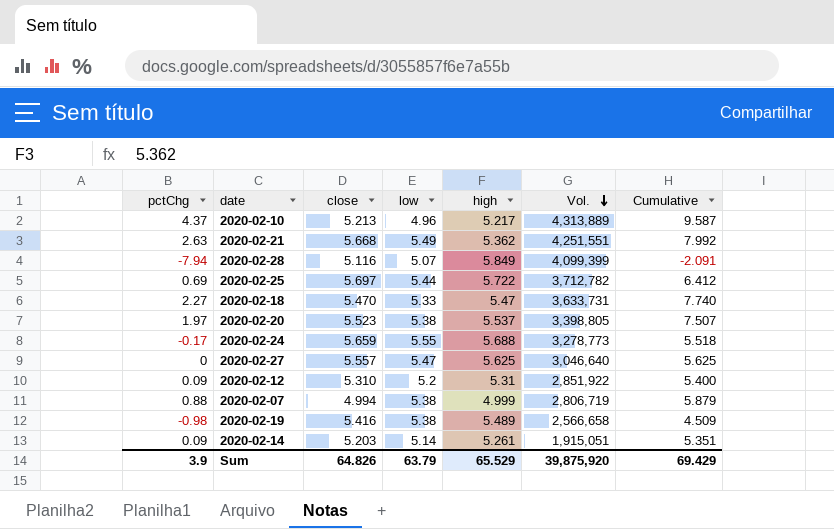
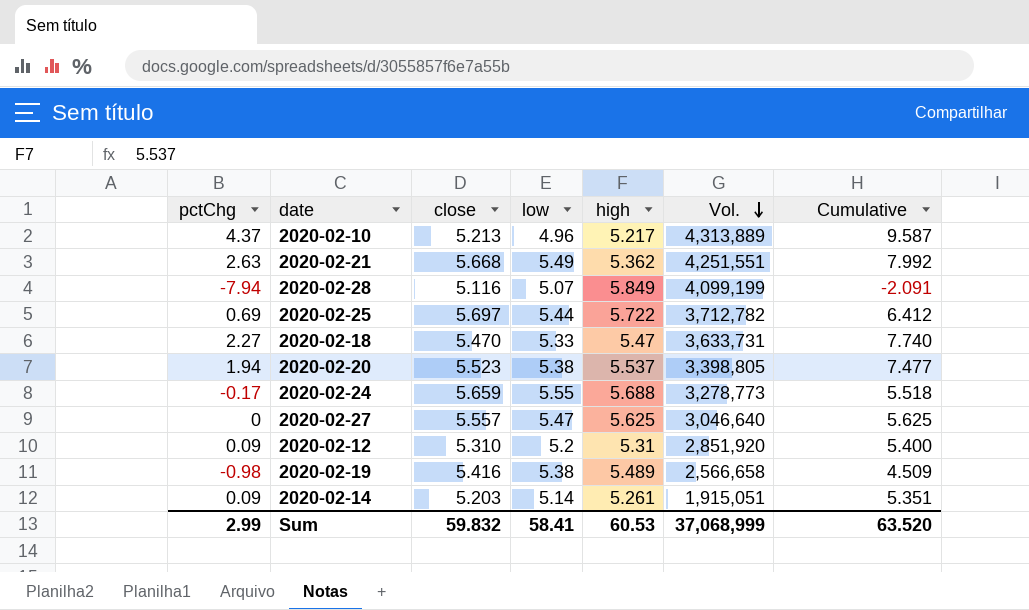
row 2020-02-07: 0.88 | 4.994 | 5.38 | 4.999 | 2,806,719 | 5.879 -> none
2020-02-28 | Vol.: 4,099,399 -> 4,099,199
2020-02-20 | pctChg: 1.97 -> 1.94
2020-02-20 | Cumulative: 7.507 -> 7.477
2020-02-12 | Vol.: 2,851,922 -> 2,851,920
Sum | pctChg: 3.9 -> 2.99
Sum | close: 64.826 -> 59.832
Sum | low: 63.79 -> 58.41
Sum | high: 65.529 -> 60.53
Sum | Vol.: 39,875,920 -> 37,068,999
Sum | Cumulative: 69.429 -> 63.520

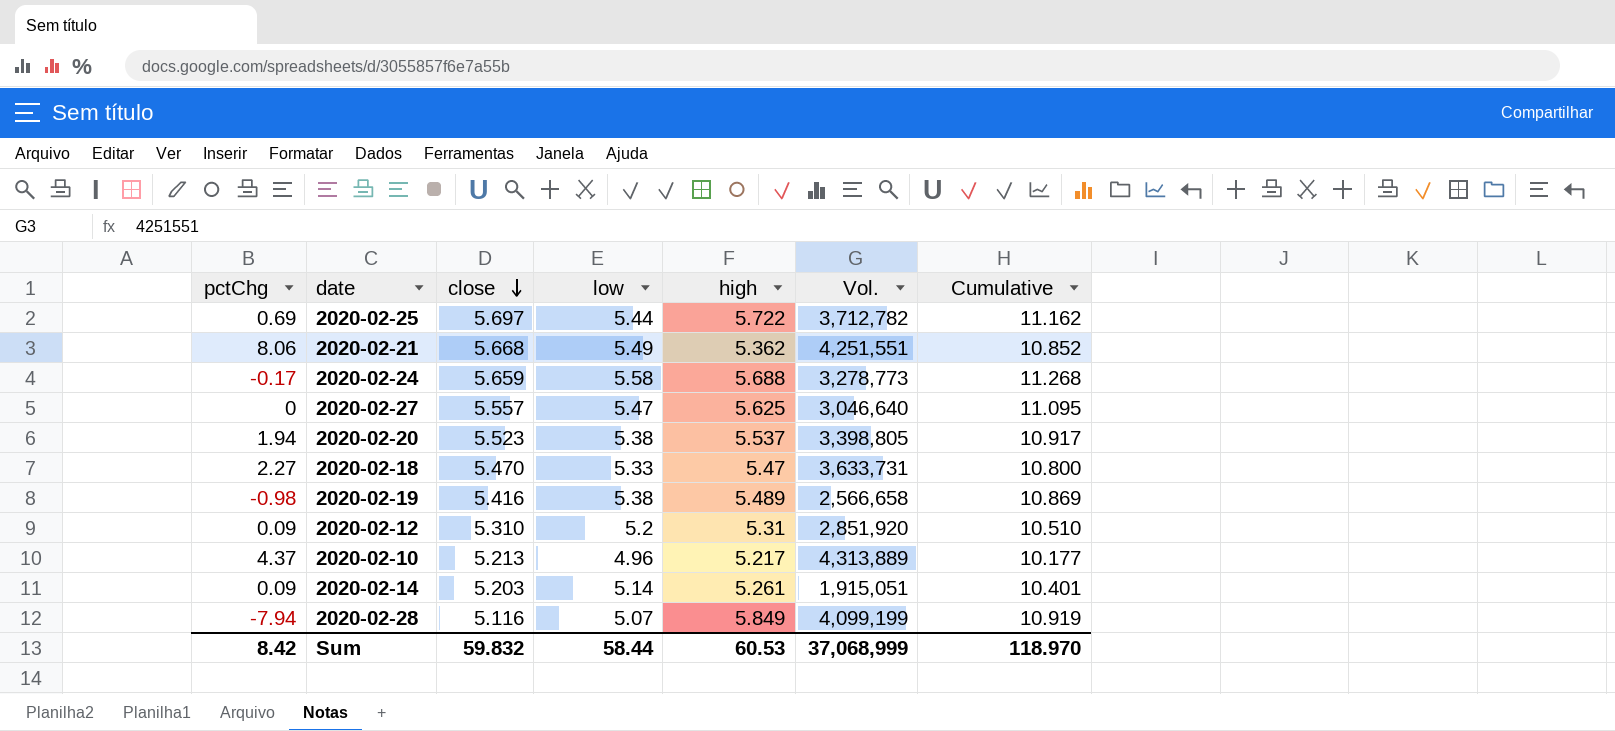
row order: Vol. descending -> close descending
column Cumulative | formula: [pctChg] + [high] -> [low] + [high]
2020-02-21 | pctChg: 2.63 -> 8.06
2020-02-24 | low: 5.55 -> 5.58
Sum | pctChg: 2.99 -> 8.42
Sum | low: 58.41 -> 58.44
Sum | Cumulative: 63.520 -> 118.970

